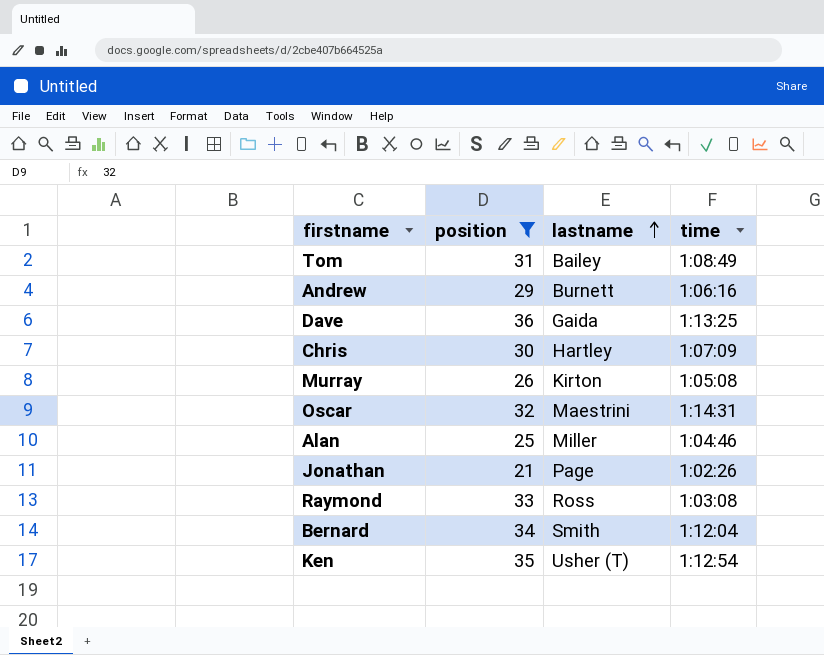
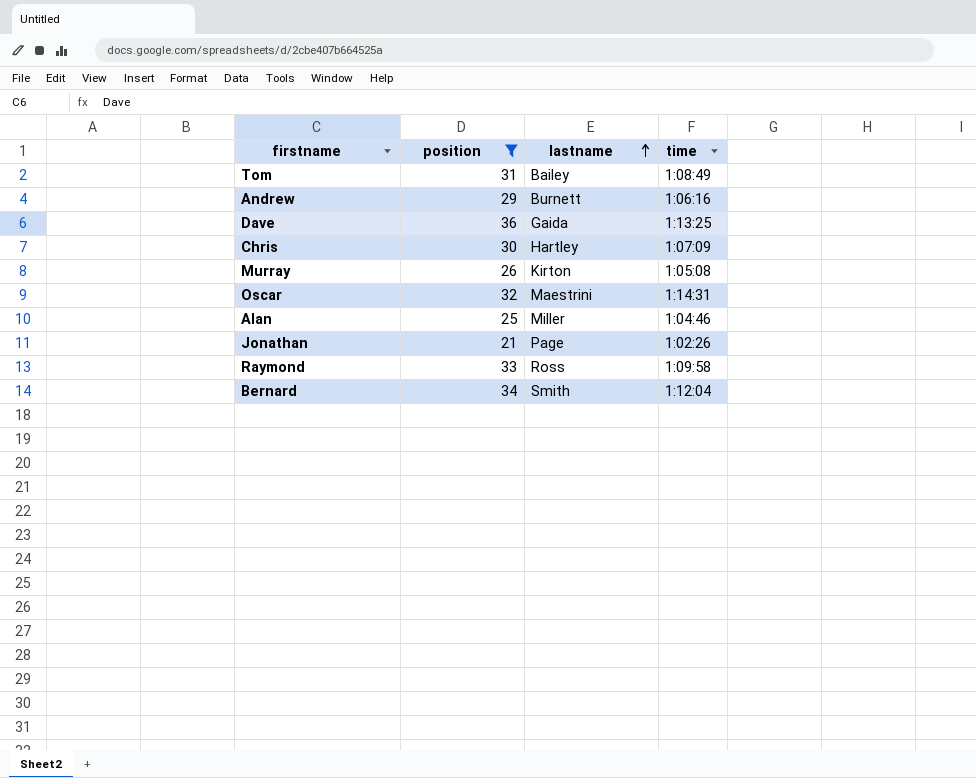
row Ken: 35 | Usher (T) | 1:12:54 -> none
Raymond | time: 1:03:08 -> 1:09:58

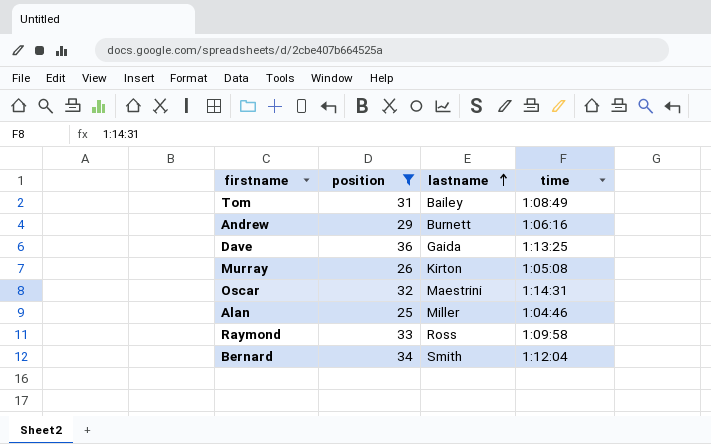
row Chris: 30 | Hartley | 1:07:09 -> none
row Jonathan: 21 | Page | 1:02:26 -> none

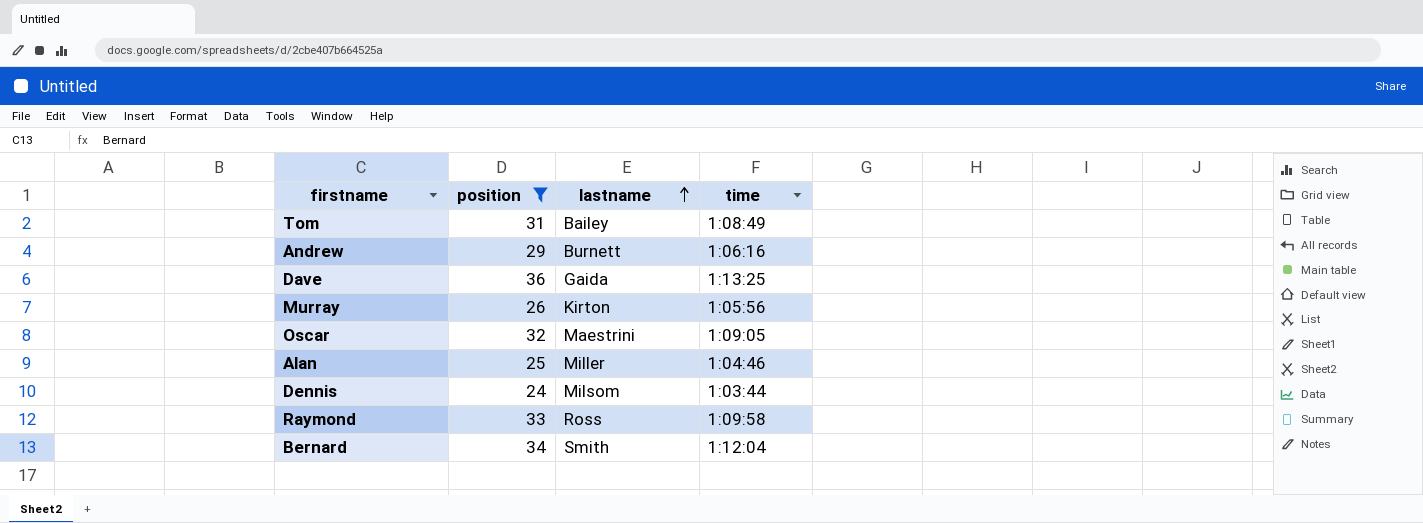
Murray | time: 1:05:08 -> 1:05:56
Oscar | time: 1:14:31 -> 1:09:05
row Dennis: none -> 24 | Milsom | 1:03:44

